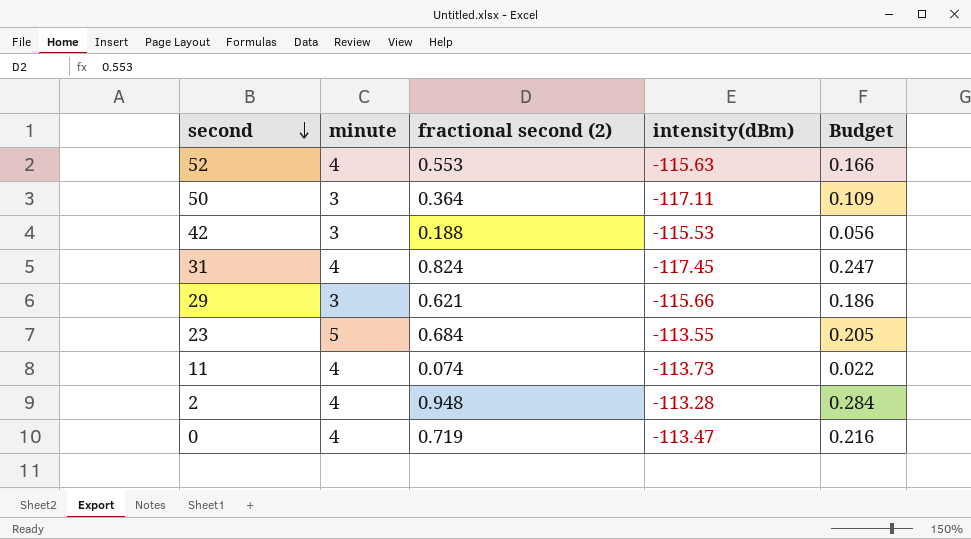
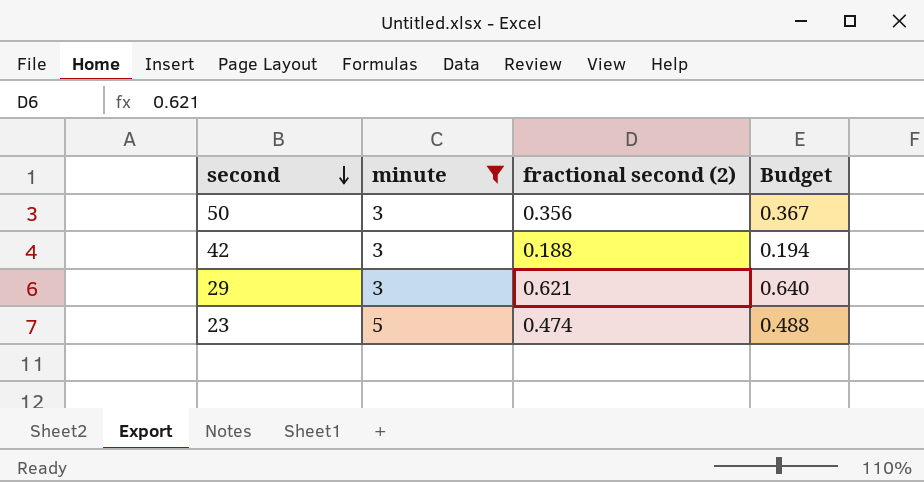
filter: none -> minute != 4
column intensity(dBm) | position: 4 -> none
column Budget | formula: [fractional second (2)] * 0.3 -> [fractional second (2)] * 1.03
50 | fractional second (2): 0.364 -> 0.356
23 | fractional second (2): 0.684 -> 0.474

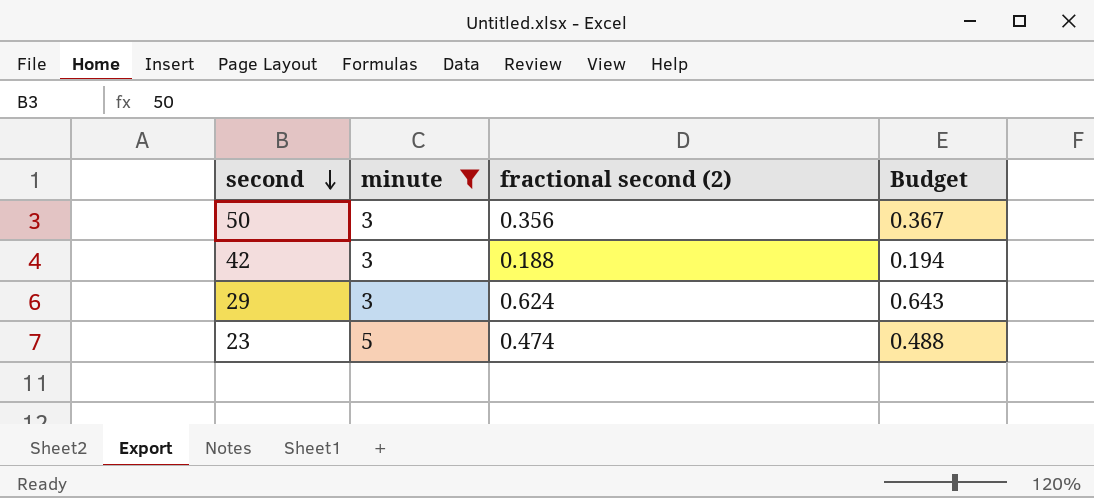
29 | fractional second (2): 0.621 -> 0.624
29 | Budget: 0.640 -> 0.643

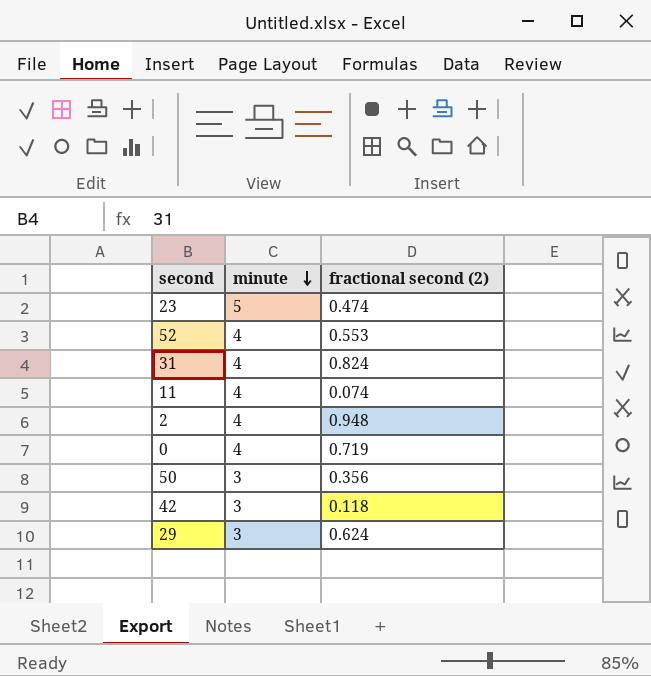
filter: minute != 4 -> none
row order: second descending -> minute descending
column Budget | formula: [fractional second (2)] * 1.03 -> none
42 | fractional second (2): 0.188 -> 0.118

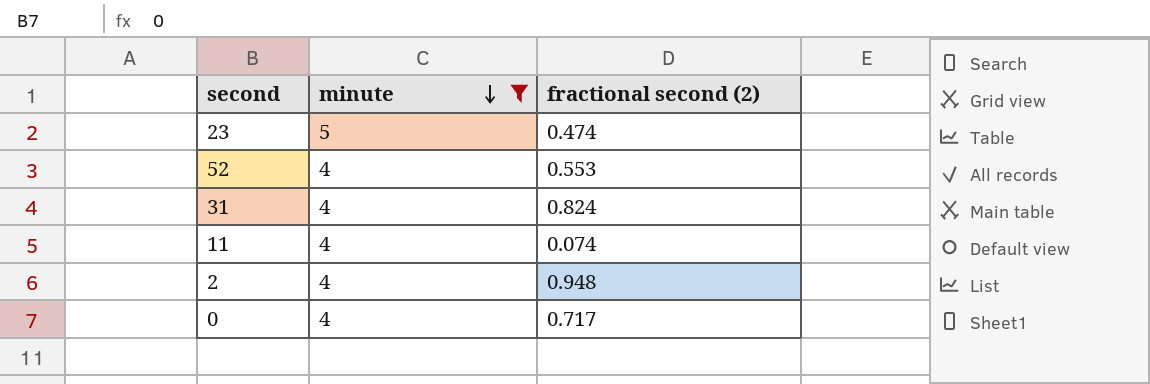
filter: none -> minute != 3
0 | fractional second (2): 0.719 -> 0.717

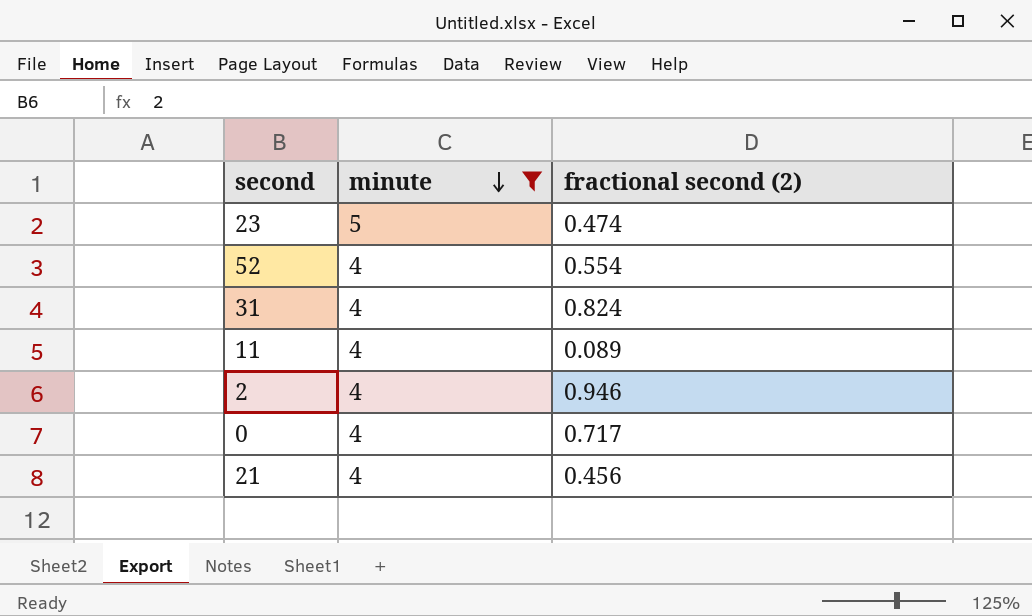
52 | fractional second (2): 0.553 -> 0.554
11 | fractional second (2): 0.074 -> 0.089
2 | fractional second (2): 0.948 -> 0.946
row 21: none -> 4 | 0.456

